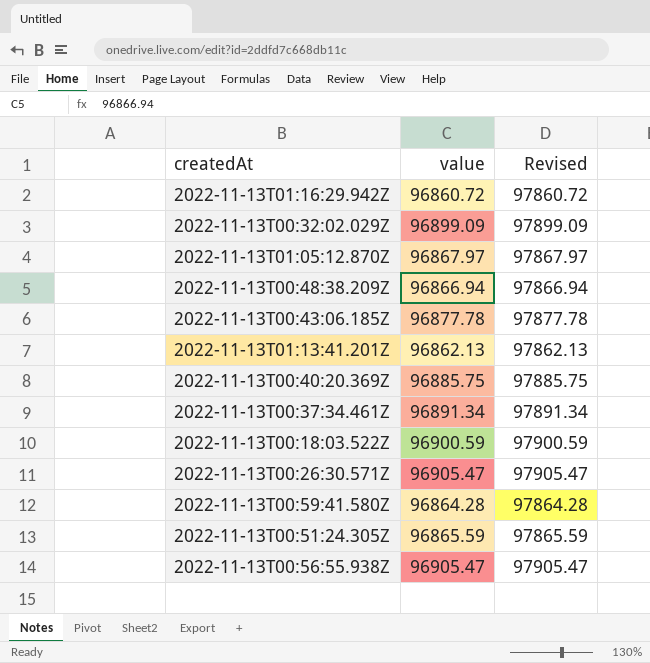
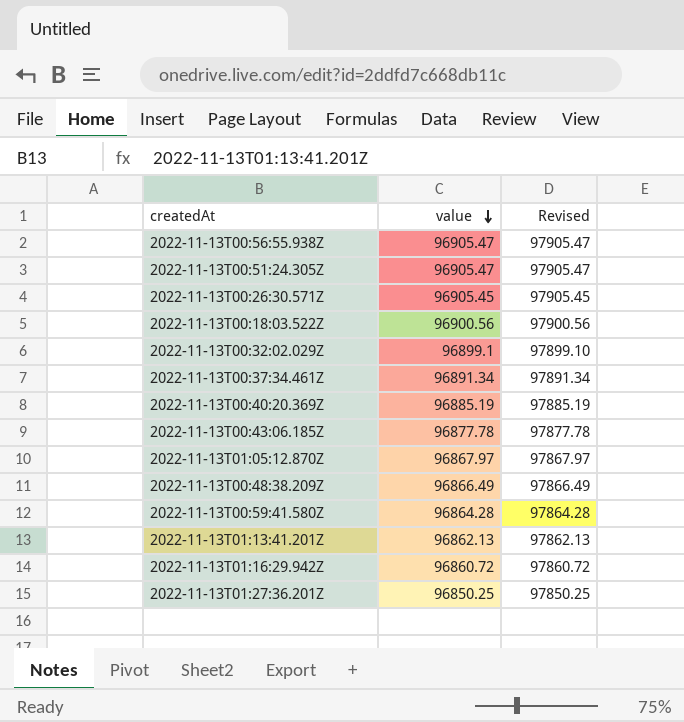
row order: none -> value descending
2022-11-13T00:51:24.305Z | value: 96865.59 -> 96905.47
2022-11-13T00:51:24.305Z | Revised: 97865.59 -> 97905.47
2022-11-13T00:26:30.571Z | value: 96905.47 -> 96905.45
2022-11-13T00:26:30.571Z | Revised: 97905.47 -> 97905.45
2022-11-13T00:18:03.522Z | value: 96900.59 -> 96900.56
2022-11-13T00:18:03.522Z | Revised: 97900.59 -> 97900.56
2022-11-13T00:32:02.029Z | value: 96899.09 -> 96899.1
2022-11-13T00:32:02.029Z | Revised: 97899.09 -> 97899.10
2022-11-13T00:40:20.369Z | value: 96885.75 -> 96885.19
2022-11-13T00:40:20.369Z | Revised: 97885.75 -> 97885.19
2022-11-13T00:48:38.209Z | value: 96866.94 -> 96866.49
2022-11-13T00:48:38.209Z | Revised: 97866.94 -> 97866.49
row 2022-11-13T01:27:36.201Z: none -> 96850.25 | 97850.25

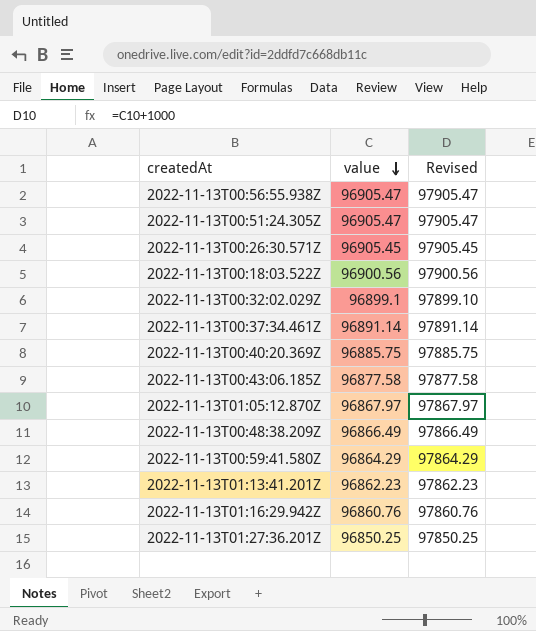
2022-11-13T00:37:34.461Z | value: 96891.34 -> 96891.14
2022-11-13T00:37:34.461Z | Revised: 97891.34 -> 97891.14
2022-11-13T00:40:20.369Z | value: 96885.19 -> 96885.75
2022-11-13T00:40:20.369Z | Revised: 97885.19 -> 97885.75
2022-11-13T00:43:06.185Z | value: 96877.78 -> 96877.58
2022-11-13T00:43:06.185Z | Revised: 97877.78 -> 97877.58
2022-11-13T00:59:41.580Z | value: 96864.28 -> 96864.29
2022-11-13T00:59:41.580Z | Revised: 97864.28 -> 97864.29
2022-11-13T01:13:41.201Z | value: 96862.13 -> 96862.23
2022-11-13T01:13:41.201Z | Revised: 97862.13 -> 97862.23
2022-11-13T01:16:29.942Z | value: 96860.72 -> 96860.76
2022-11-13T01:16:29.942Z | Revised: 97860.72 -> 97860.76

